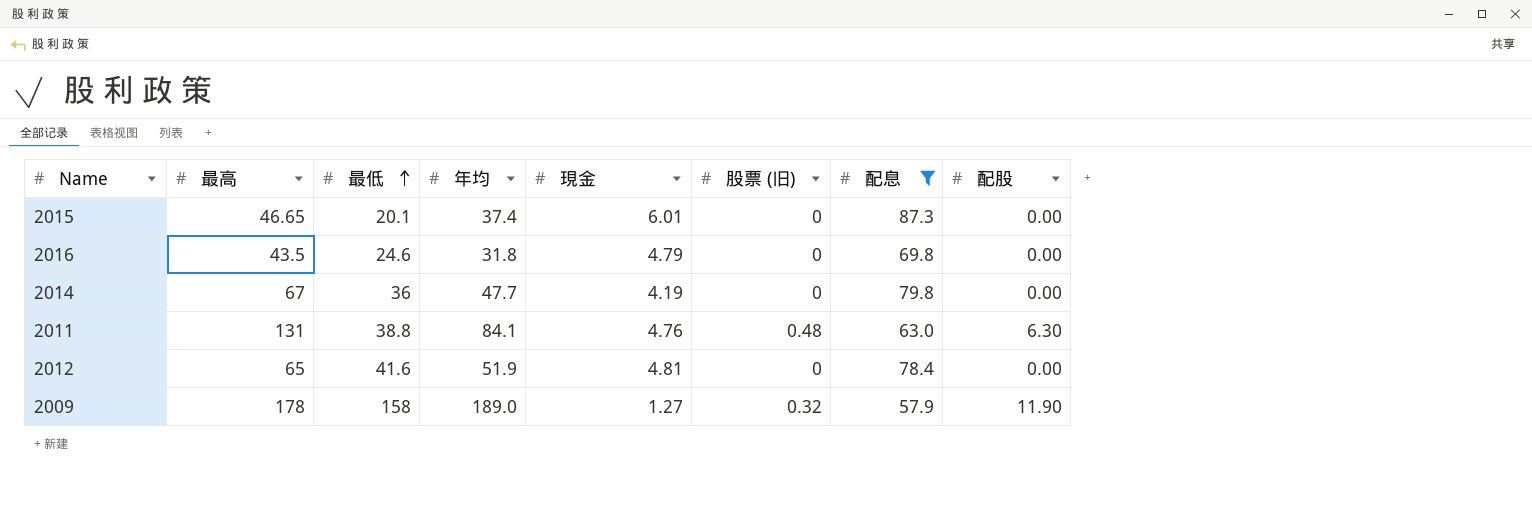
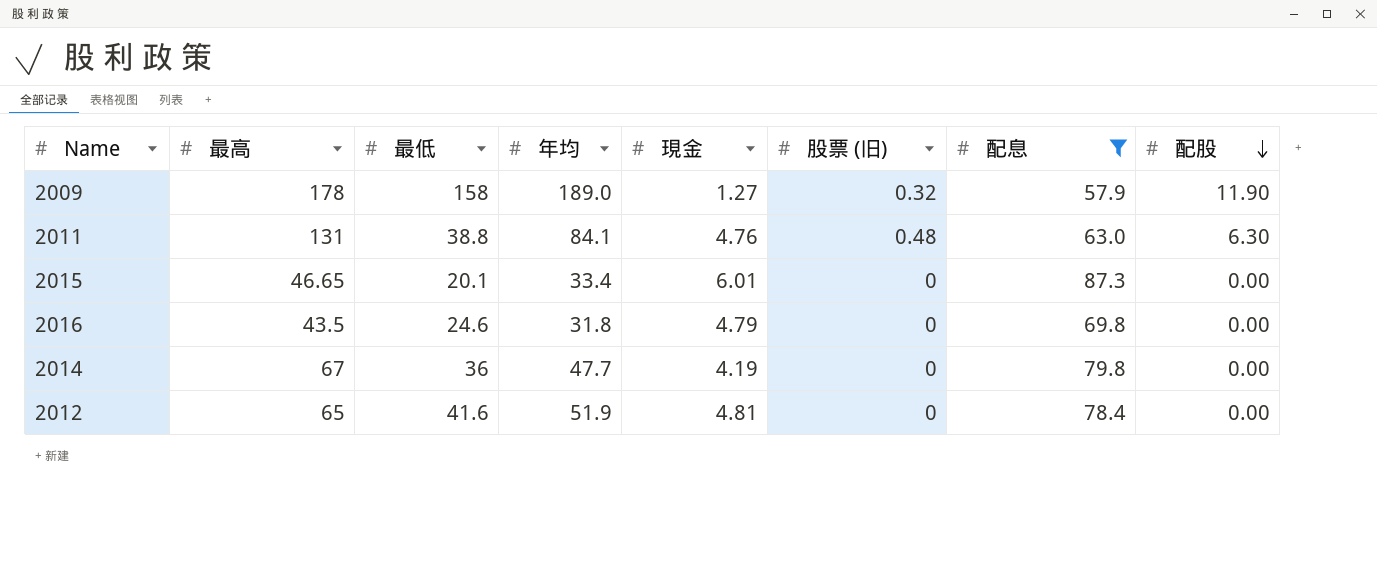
row order: 最低 ascending -> 配股 descending
2015 | 年均: 37.4 -> 33.4

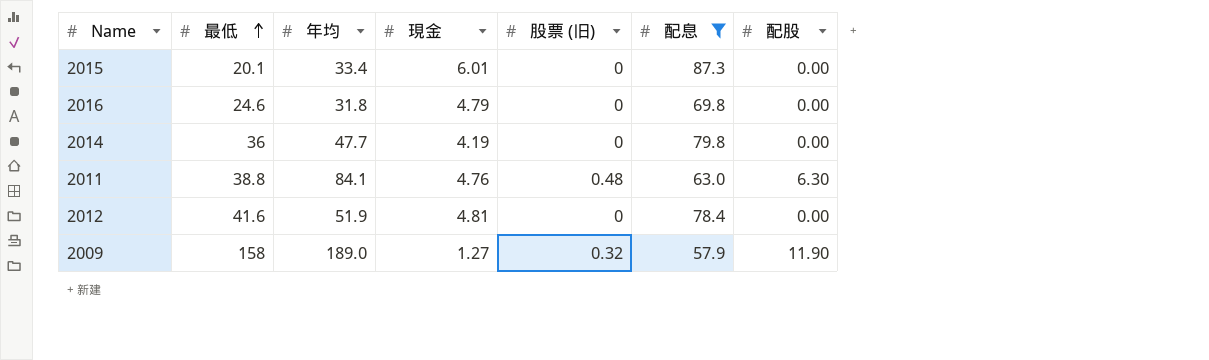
row order: 配股 descending -> 最低 ascending
column 最高 | position: 2 -> none

